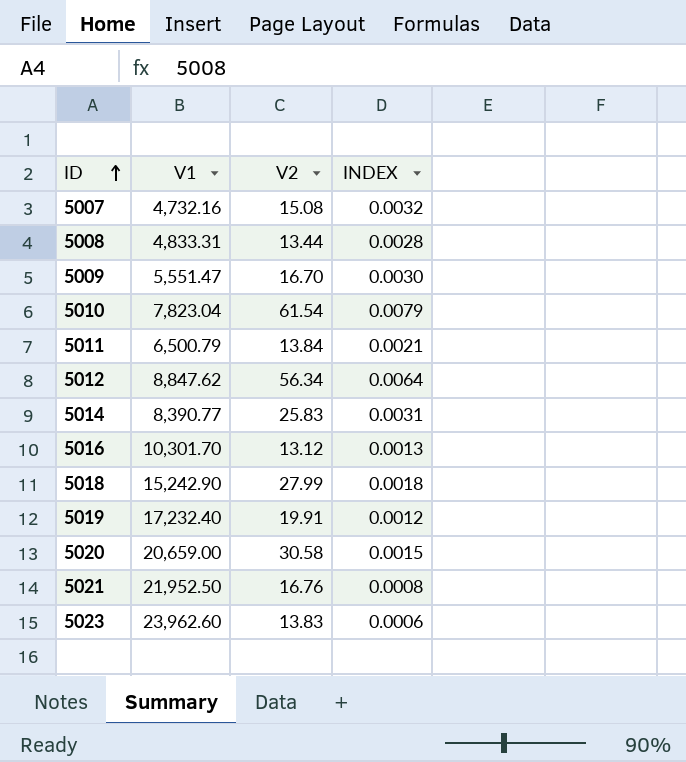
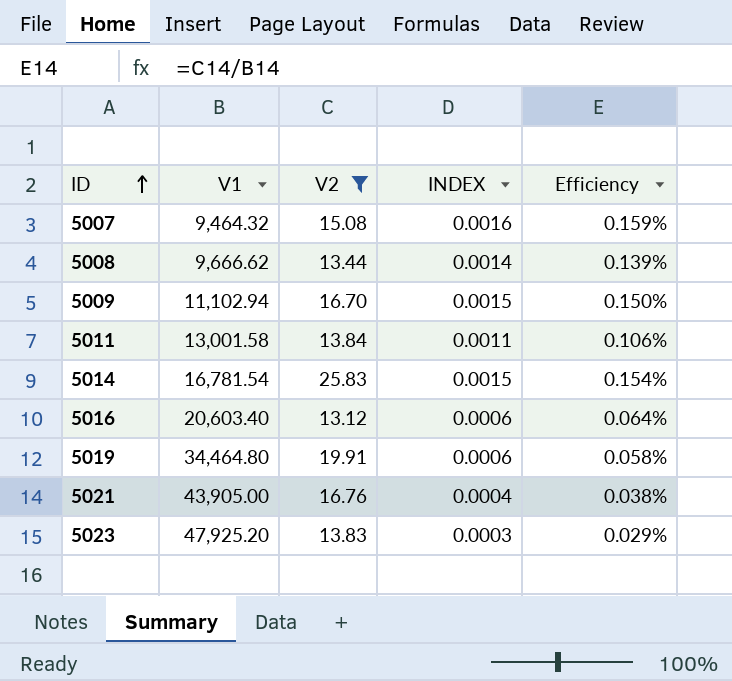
filter: none -> V2 <= 25.83
column Efficiency | formula: none -> [V2] / [V1]
5007 | V1: 4,732.16 -> 9,464.32
5007 | INDEX: 0.0032 -> 0.0016
5008 | V1: 4,833.31 -> 9,666.62
5008 | INDEX: 0.0028 -> 0.0014
5009 | V1: 5,551.47 -> 11,102.94
5009 | INDEX: 0.0030 -> 0.0015
5011 | V1: 6,500.79 -> 13,001.58
5011 | INDEX: 0.0021 -> 0.0011
5014 | V1: 8,390.77 -> 16,781.54
5014 | INDEX: 0.0031 -> 0.0015
5016 | V1: 10,301.70 -> 20,603.40
5016 | INDEX: 0.0013 -> 0.0006
5019 | V1: 17,232.40 -> 34,464.80
5019 | INDEX: 0.0012 -> 0.0006
5021 | V1: 21,952.50 -> 43,905.00
5021 | INDEX: 0.0008 -> 0.0004
5023 | V1: 23,962.60 -> 47,925.20
5023 | INDEX: 0.0006 -> 0.0003

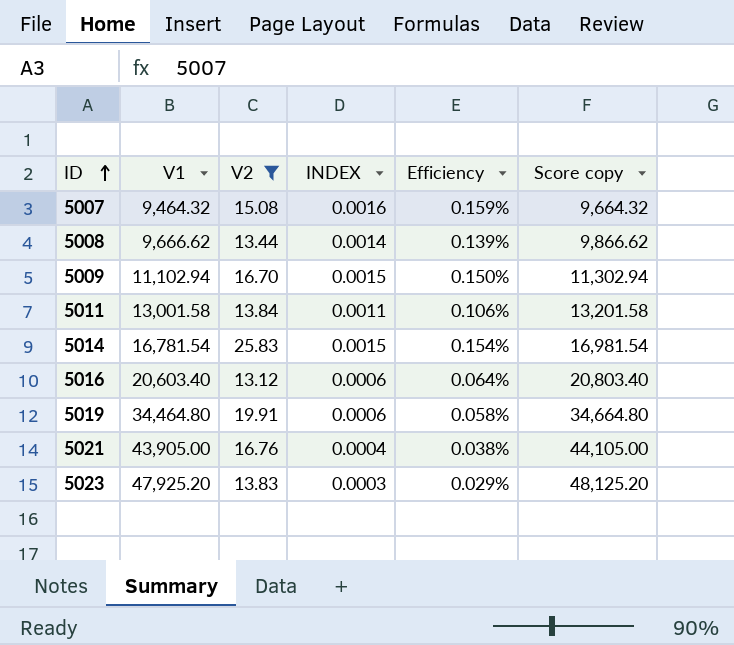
column Score copy | formula: none -> [V1] + 200

